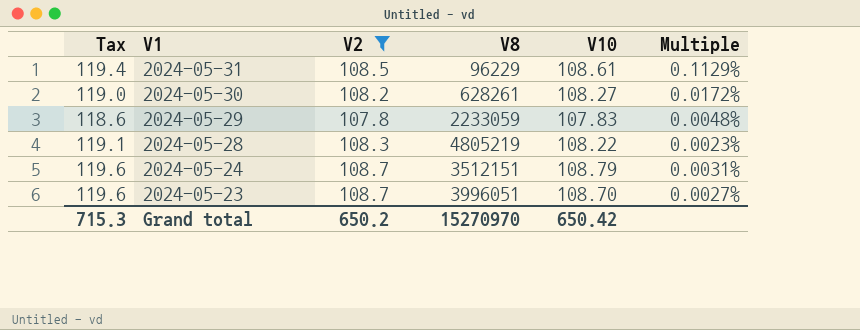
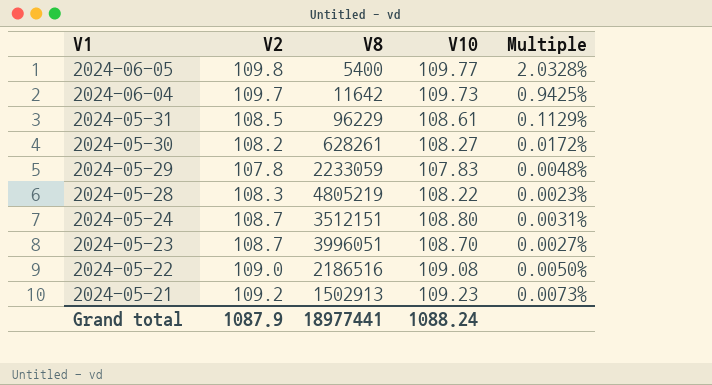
filter: V2 <= 108.7 -> none
column Tax | formula: [V2] * 1.1 -> none
2024-05-24 | V10: 108.79 -> 108.80
Grand total | V2: 650.2 -> 1087.9
Grand total | V8: 15270970 -> 18977441
Grand total | V10: 650.42 -> 1088.24

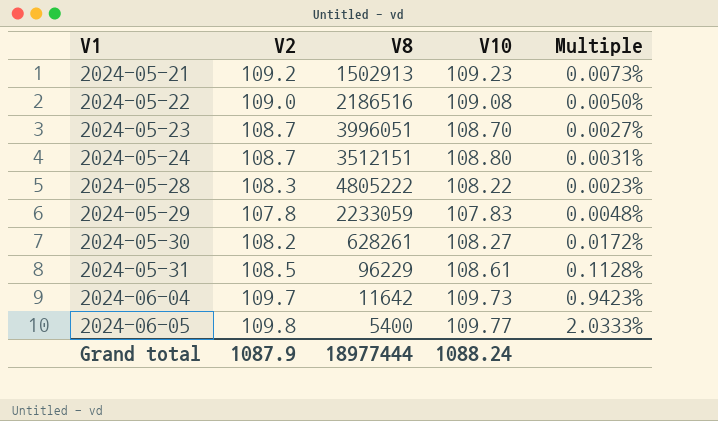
row order: V1 descending -> V1 ascending
column Multiple | formula: [V10] / [V8] -> [V2] / [V8]
2024-05-28 | V8: 4805219 -> 4805222
Grand total | V8: 18977441 -> 18977444

